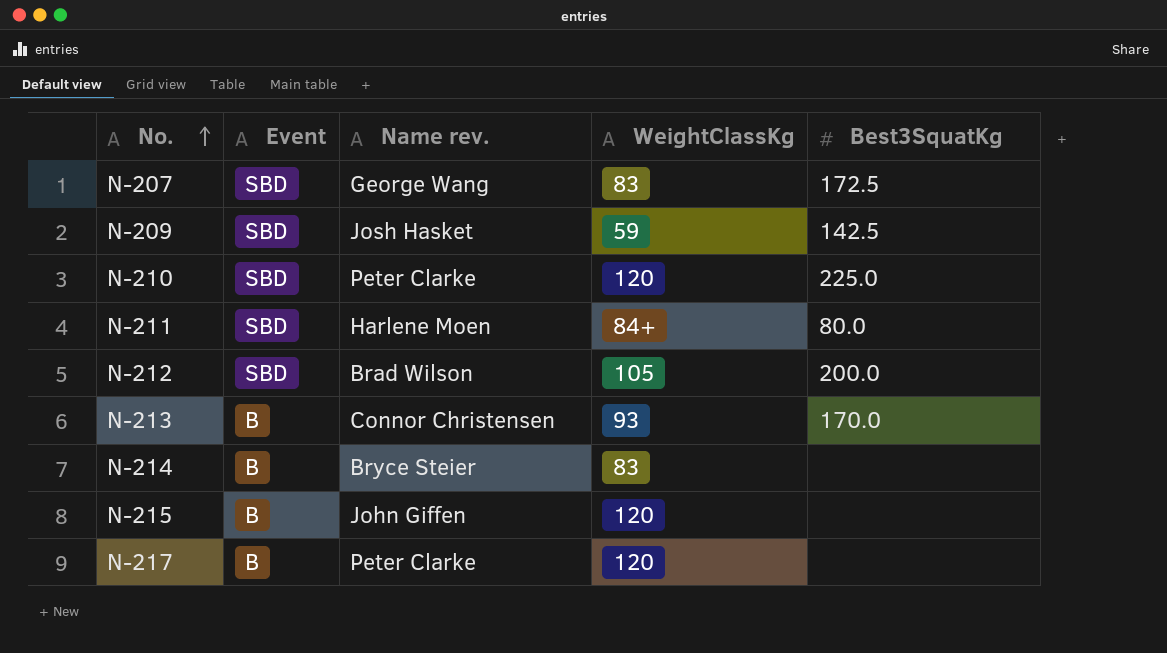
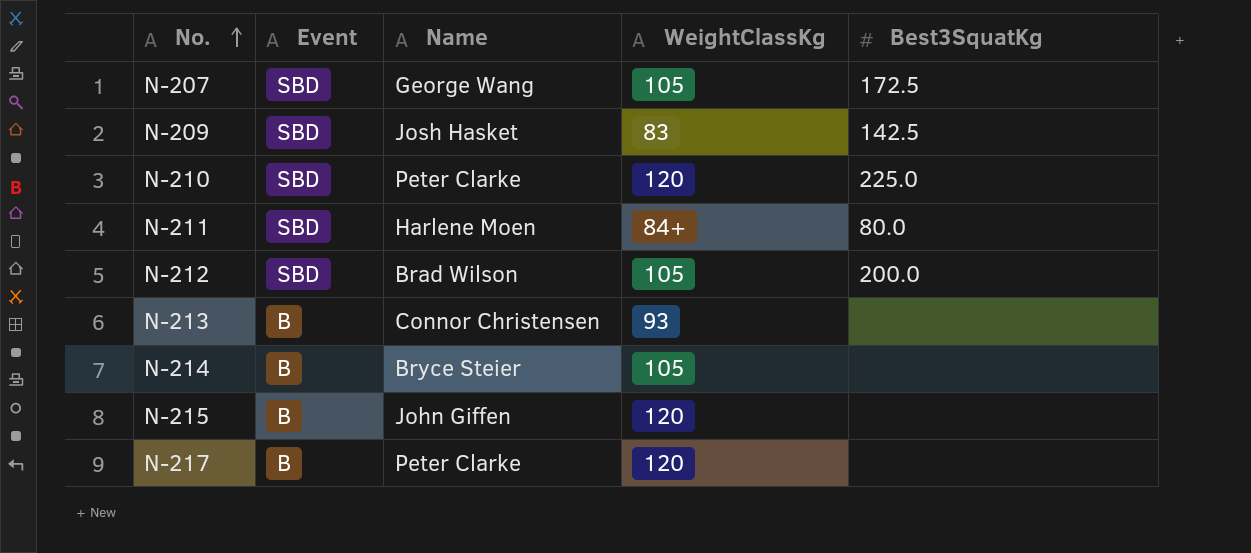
column name: Name rev. -> Name
N-207 | WeightClassKg: 83 -> 105
N-209 | WeightClassKg: 59 -> 83
N-213 | Best3SquatKg: 170.0 -> none
N-214 | WeightClassKg: 83 -> 105

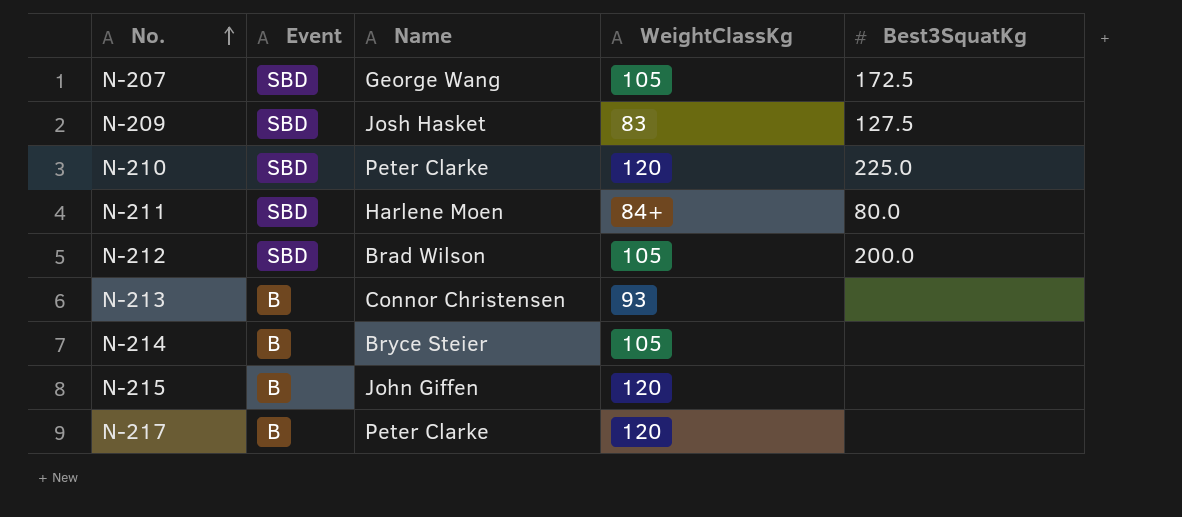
N-209 | Best3SquatKg: 142.5 -> 127.5

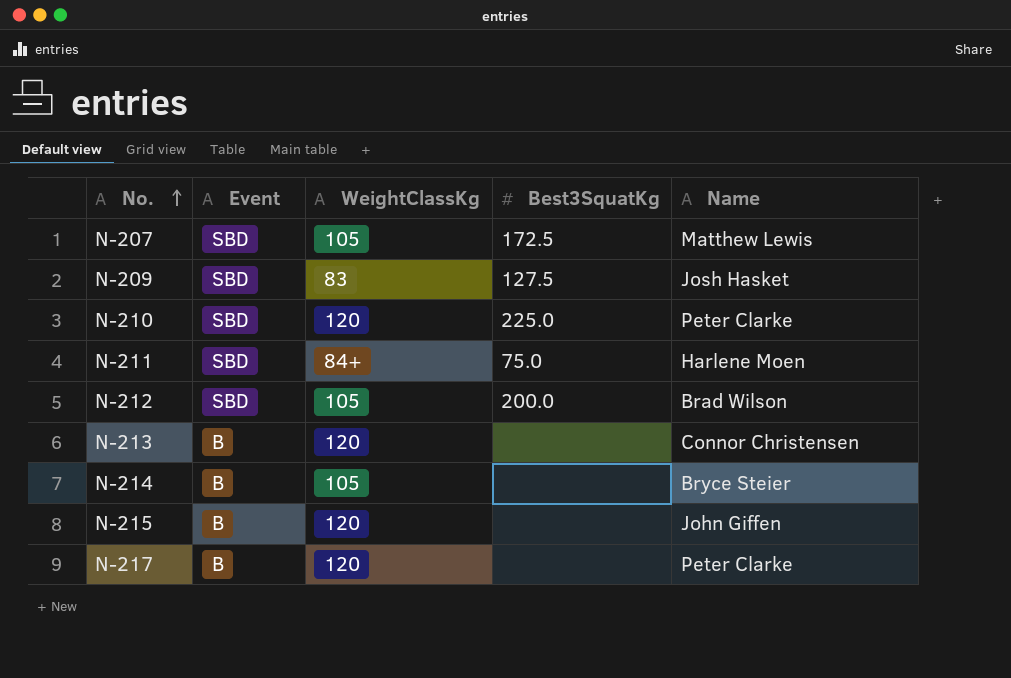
column Name | position: 3 -> 5
N-207 | Name: George Wang -> Matthew Lewis
N-211 | Best3SquatKg: 80.0 -> 75.0
N-213 | WeightClassKg: 93 -> 120

